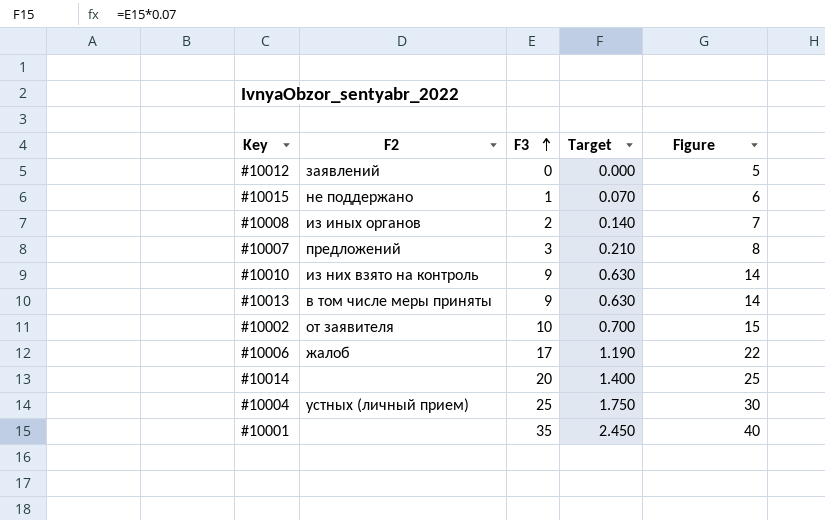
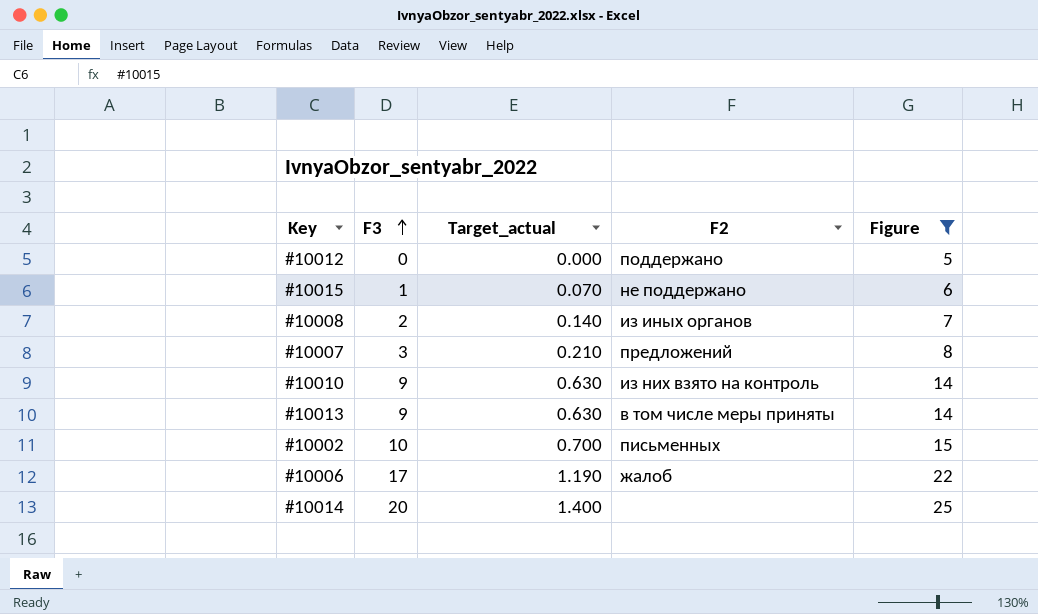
filter: none -> Figure <= 25
column name: Target -> Target_actual
column F2 | position: 2 -> 4
#10012 | F2: заявлений -> поддержано
#10002 | F2: от заявителя -> письменных

